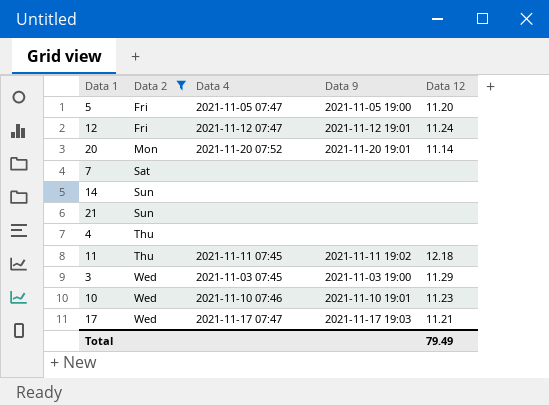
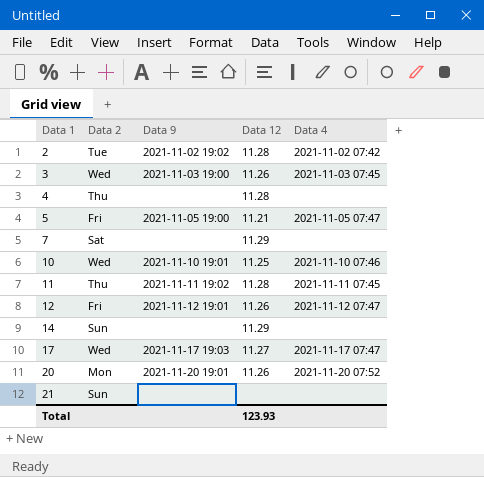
filter: Data 2 != Tue -> none
row order: Data 2 ascending -> Data 1 ascending
column Data 4 | position: 3 -> 5
3 | Data 12: 11.29 -> 11.26
4 | Data 12: none -> 11.28
5 | Data 12: 11.20 -> 11.21
7 | Data 12: none -> 11.29
10 | Data 12: 11.23 -> 11.25
11 | Data 12: 12.18 -> 11.28
12 | Data 12: 11.24 -> 11.26
14 | Data 12: none -> 11.29
17 | Data 12: 11.21 -> 11.27
20 | Data 12: 11.14 -> 11.26
Total | Data 12: 79.49 -> 123.93

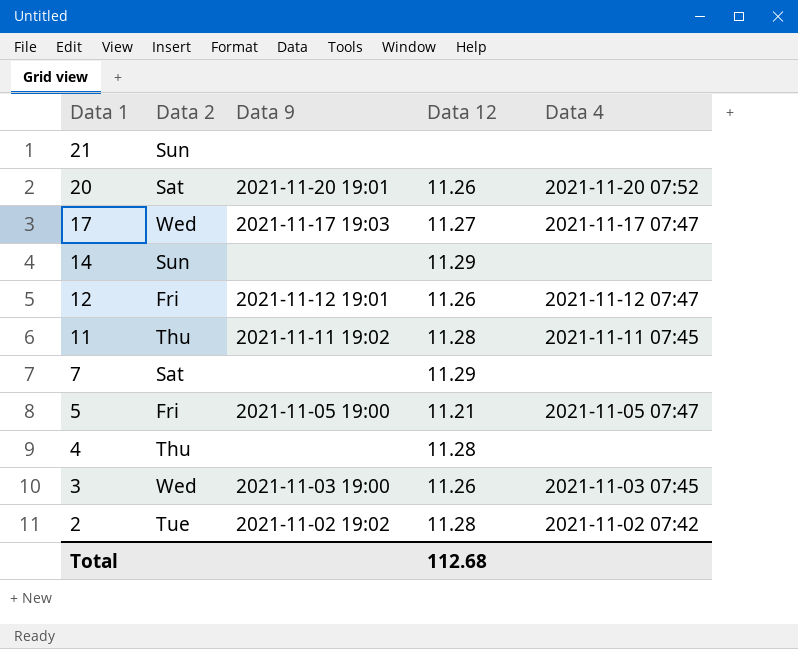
row order: Data 1 ascending -> Data 1 descending
row 10: Wed | 2021-11-10 19:01 | 11.25 | 2021-11-10 07:46 -> none
20 | Data 2: Mon -> Sat
Total | Data 12: 123.93 -> 112.68

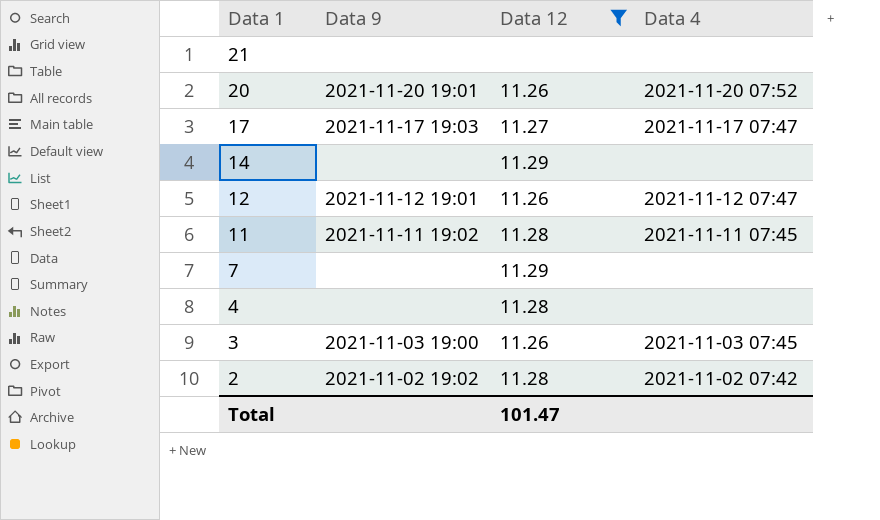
filter: none -> Data 12 != 11.21
column Data 2 | position: 2 -> none
Total | Data 12: 112.68 -> 101.47

